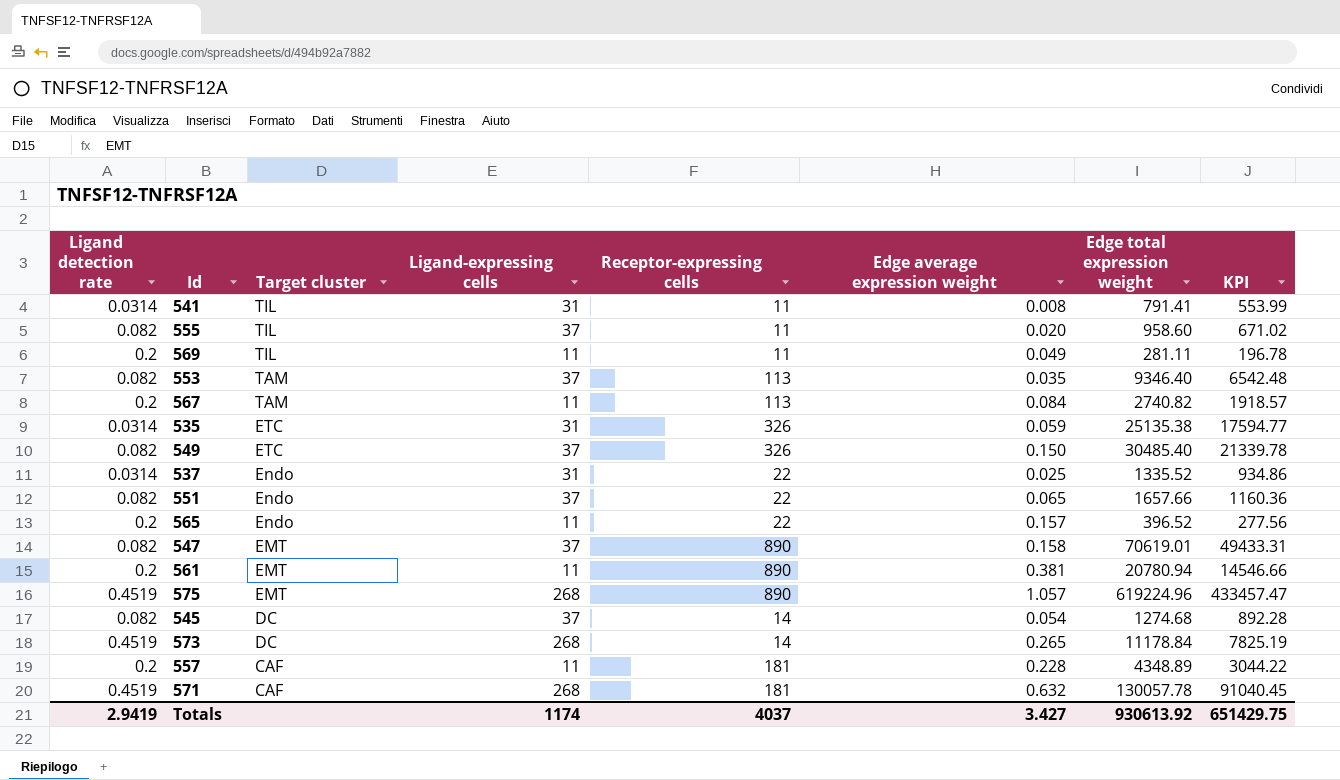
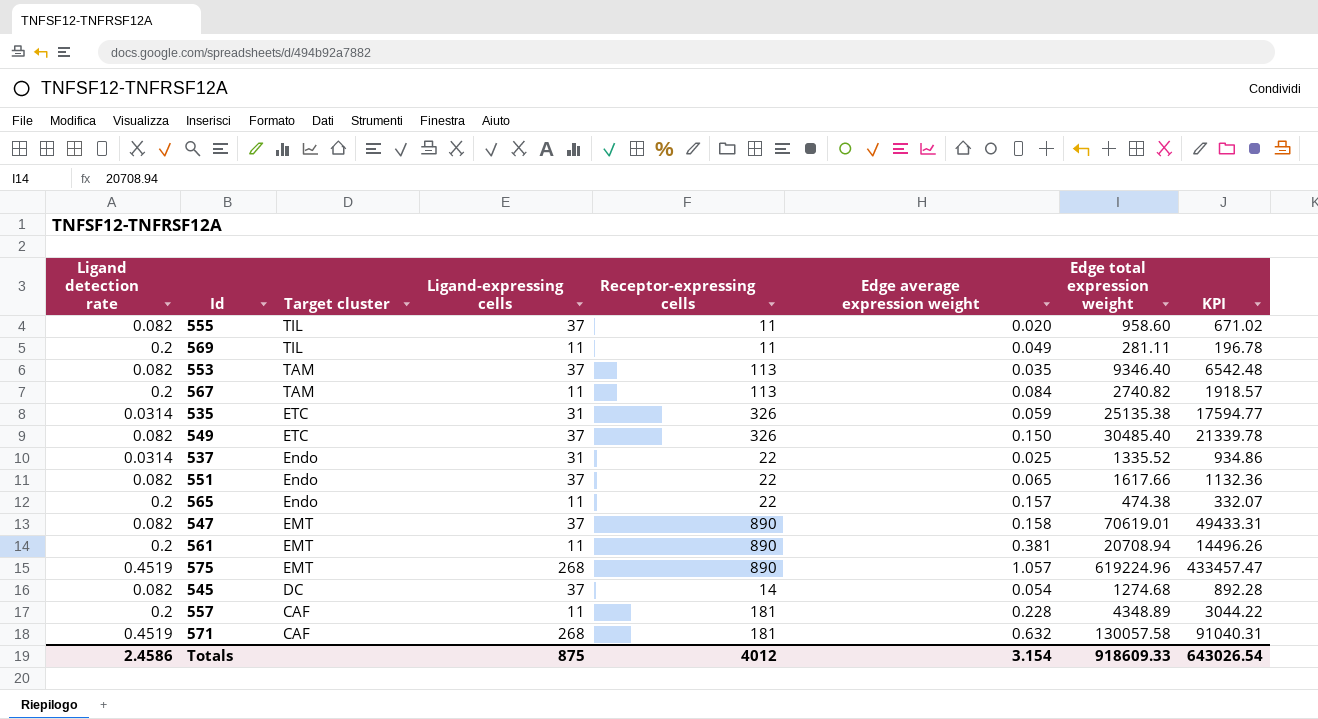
row 541: 0.0314 | TIL | 31 | 11 | 0.008 | 791.41 | 553.99 -> none
row 573: 0.4519 | DC | 268 | 14 | 0.265 | 11178.84 | 7825.19 -> none
551 | Edge total expression weight: 1657.66 -> 1617.66
551 | KPI: 1160.36 -> 1132.36
565 | Edge total expression weight: 396.52 -> 474.38
565 | KPI: 277.56 -> 332.07
561 | Edge total expression weight: 20780.94 -> 20708.94
561 | KPI: 14546.66 -> 14496.26
571 | Edge total expression weight: 130057.78 -> 130057.58
571 | KPI: 91040.45 -> 91040.31
Totals | Ligand detection rate: 2.9419 -> 2.4586
Totals | Ligand-expressing cells: 1174 -> 875
Totals | Receptor-expressing cells: 4037 -> 4012
Totals | Edge average expression weight: 3.427 -> 3.154
Totals | Edge total expression weight: 930613.92 -> 918609.33
Totals | KPI: 651429.75 -> 643026.54

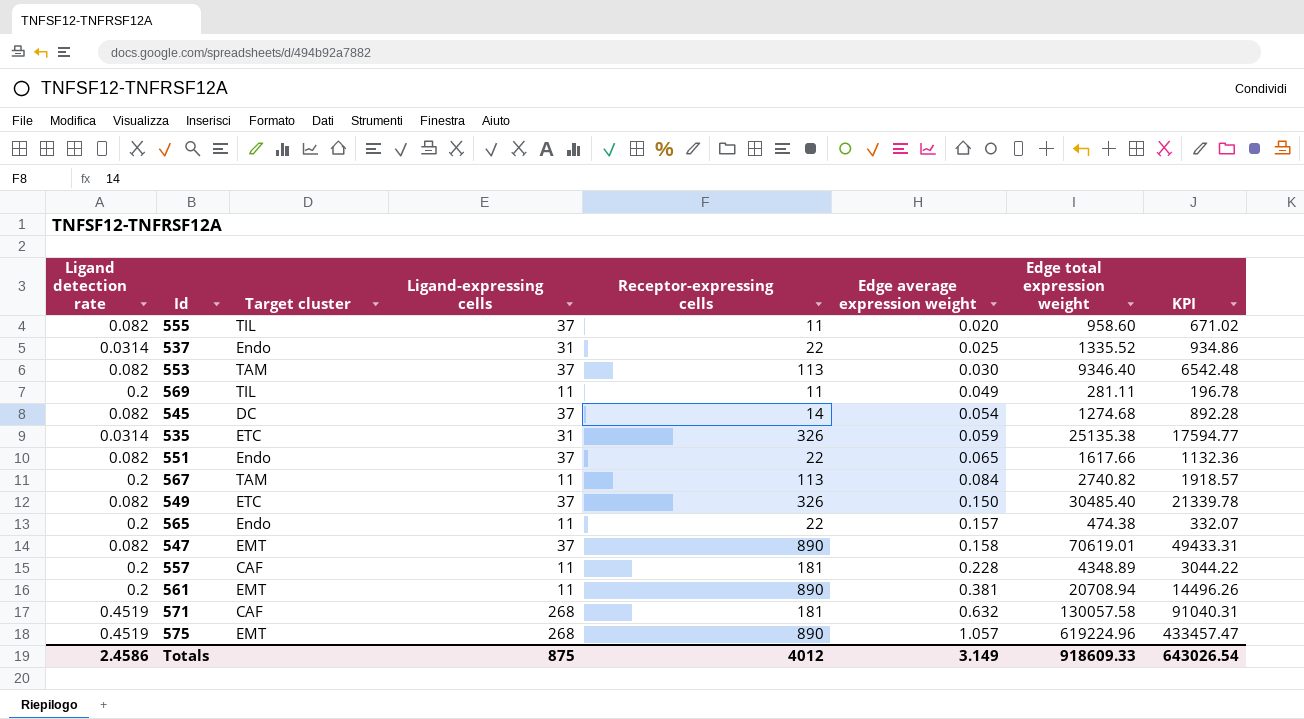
row order: Target cluster descending -> Edge average expression weight ascending
553 | Edge average expression weight: 0.035 -> 0.030
Totals | Edge average expression weight: 3.154 -> 3.149

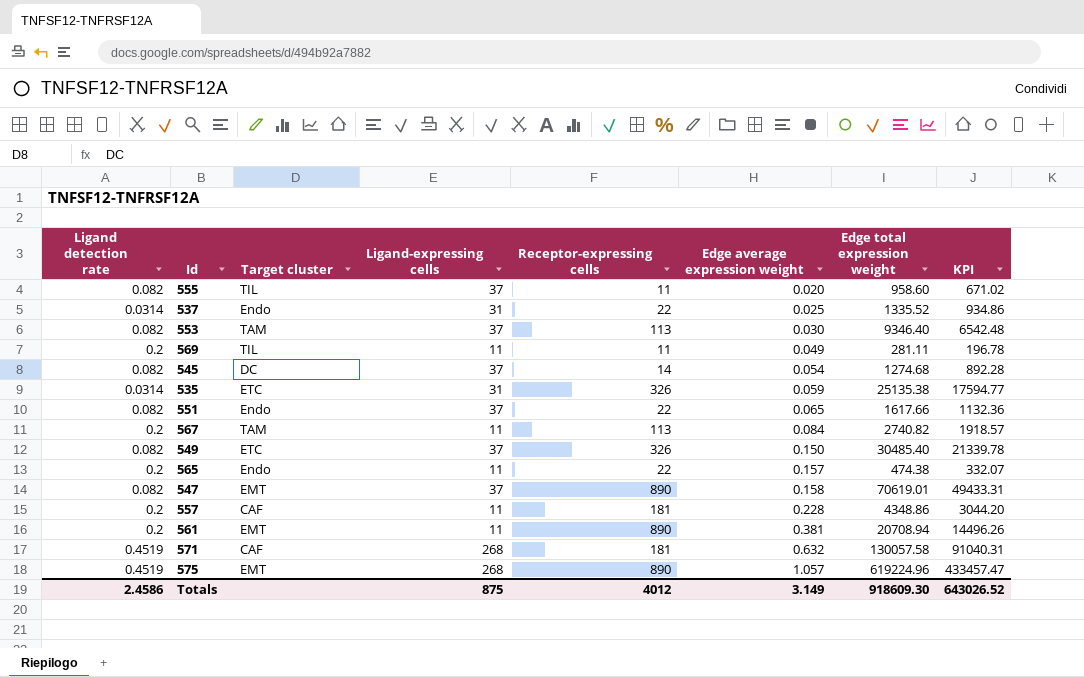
557 | Edge total expression weight: 4348.89 -> 4348.86
557 | KPI: 3044.22 -> 3044.20
Totals | Edge total expression weight: 918609.33 -> 918609.30
Totals | KPI: 643026.54 -> 643026.52

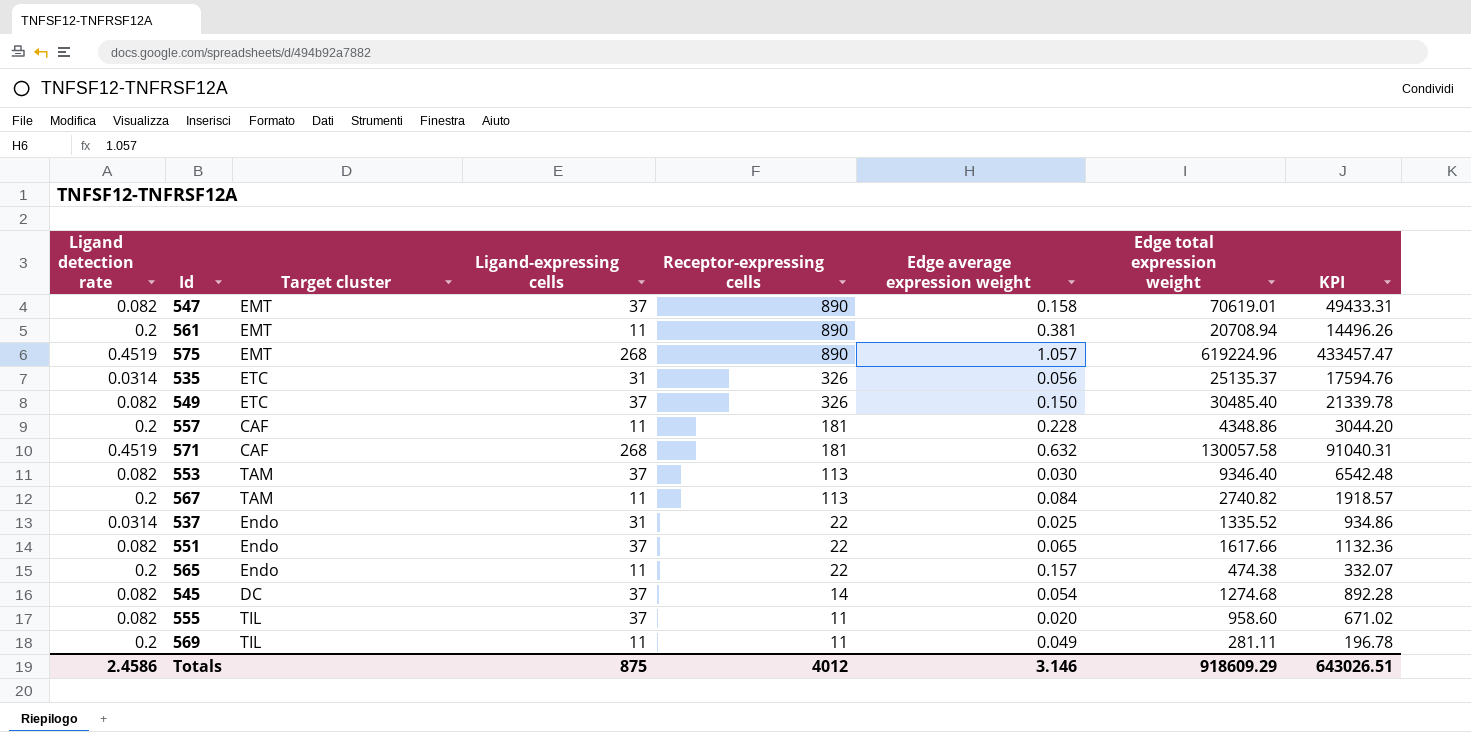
row order: Edge average expression weight ascending -> Receptor-expressing cells descending
535 | Edge average expression weight: 0.059 -> 0.056
535 | Edge total expression weight: 25135.38 -> 25135.37
535 | KPI: 17594.77 -> 17594.76
Totals | Edge average expression weight: 3.149 -> 3.146
Totals | Edge total expression weight: 918609.30 -> 918609.29
Totals | KPI: 643026.52 -> 643026.51

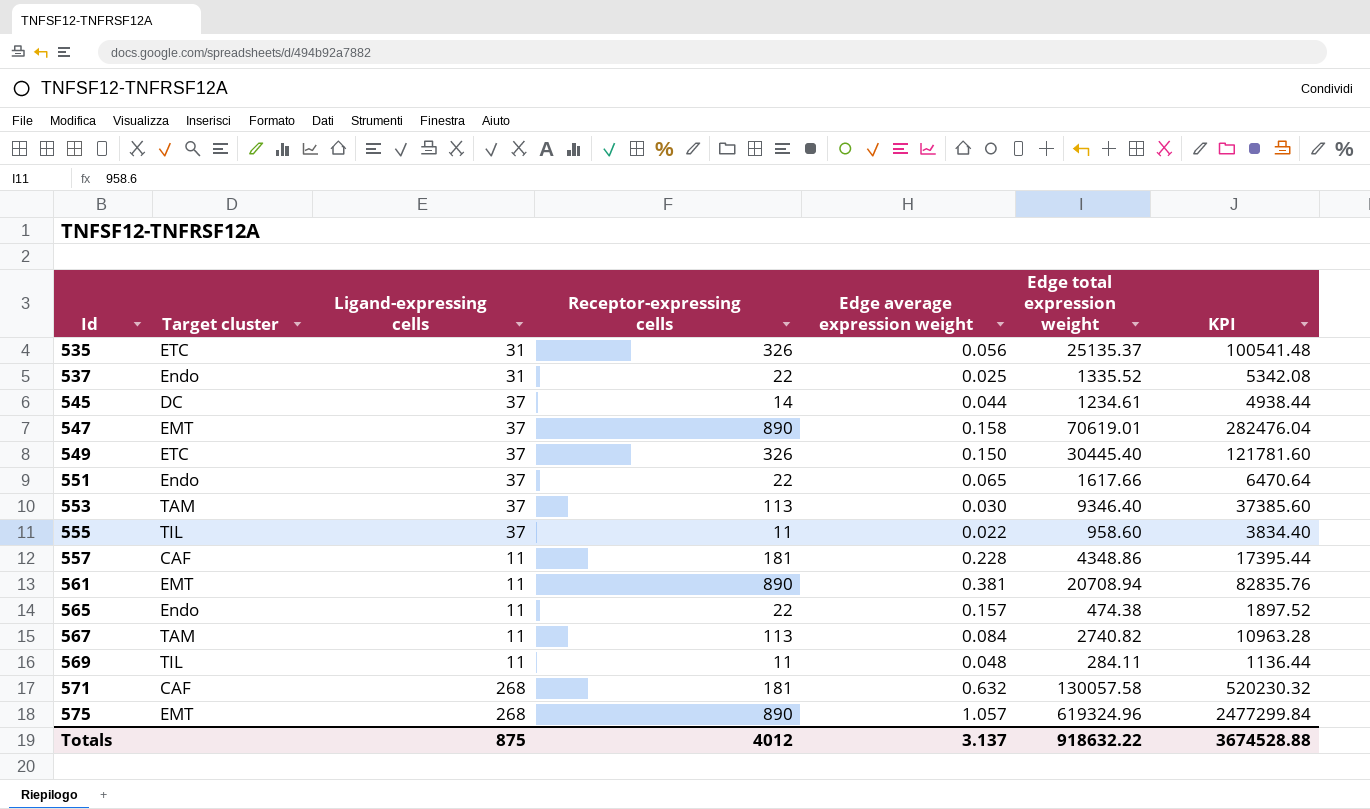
row order: Receptor-expressing cells descending -> Id ascending
column Ligand detection rate | position: 1 -> none
column KPI | formula: [Edge total expression weight] * 0.7 -> [Edge total expression weight] * 4
545 | Edge average expression weight: 0.054 -> 0.044
545 | Edge total expression weight: 1274.68 -> 1234.61
549 | Edge total expression weight: 30485.40 -> 30445.40
555 | Edge average expression weight: 0.020 -> 0.022
569 | Edge average expression weight: 0.049 -> 0.048
569 | Edge total expression weight: 281.11 -> 284.11
575 | Edge total expression weight: 619224.96 -> 619324.96
Totals | Edge average expression weight: 3.146 -> 3.137
Totals | Edge total expression weight: 918609.29 -> 918632.22
Totals | KPI: 643026.51 -> 3674528.88

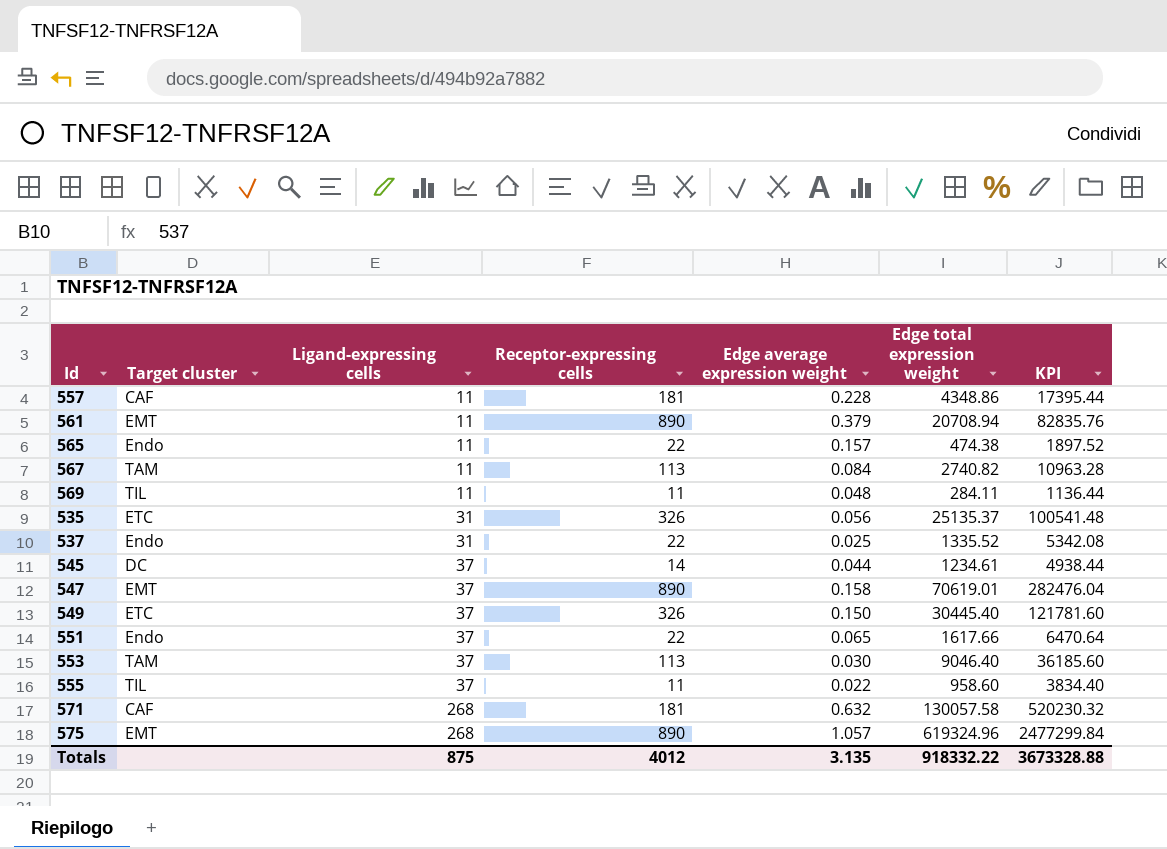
row order: Id ascending -> Ligand-expressing cells ascending
561 | Edge average expression weight: 0.381 -> 0.379
553 | Edge total expression weight: 9346.40 -> 9046.40
553 | KPI: 37385.60 -> 36185.60
Totals | Edge average expression weight: 3.137 -> 3.135
Totals | Edge total expression weight: 918632.22 -> 918332.22
Totals | KPI: 3674528.88 -> 3673328.88

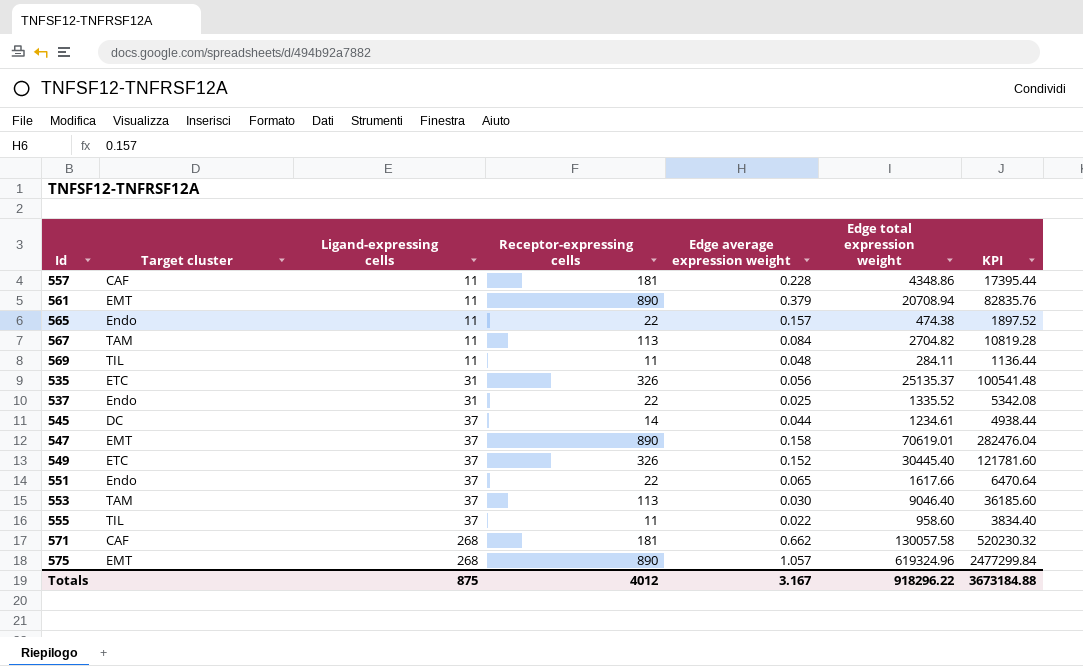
567 | Edge total expression weight: 2740.82 -> 2704.82
567 | KPI: 10963.28 -> 10819.28
549 | Edge average expression weight: 0.150 -> 0.152
571 | Edge average expression weight: 0.632 -> 0.662
Totals | Edge average expression weight: 3.135 -> 3.167
Totals | Edge total expression weight: 918332.22 -> 918296.22
Totals | KPI: 3673328.88 -> 3673184.88

